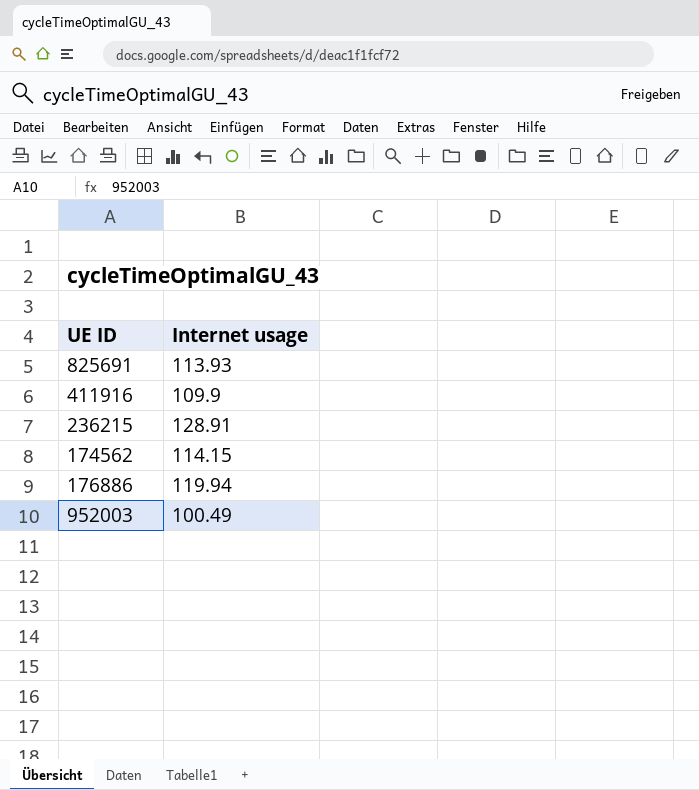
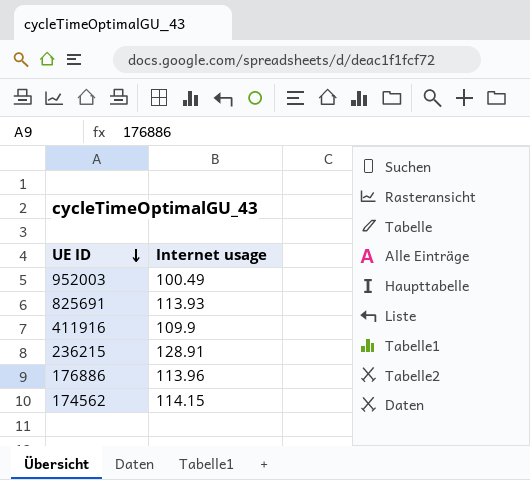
row order: none -> UE ID descending
176886 | Internet usage: 119.94 -> 113.96

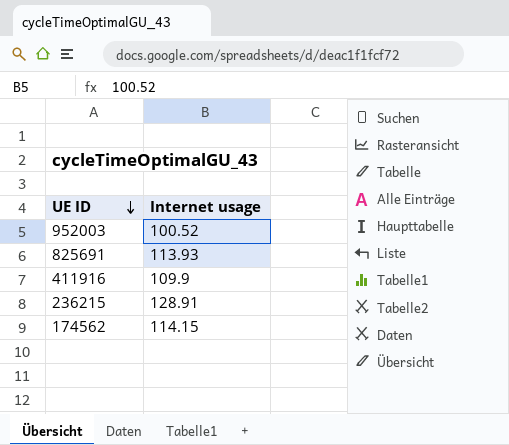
row 176886: 113.96 -> none
952003 | Internet usage: 100.49 -> 100.52

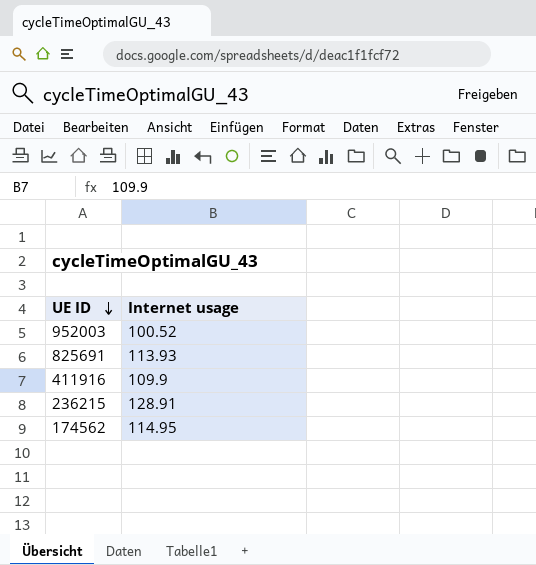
174562 | Internet usage: 114.15 -> 114.95

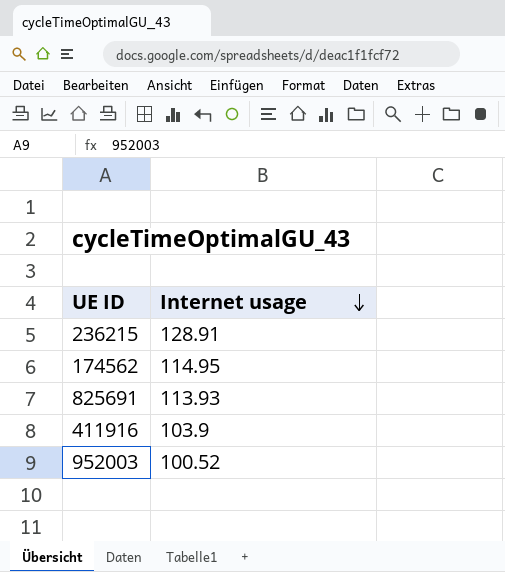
row order: UE ID descending -> Internet usage descending
411916 | Internet usage: 109.9 -> 103.9

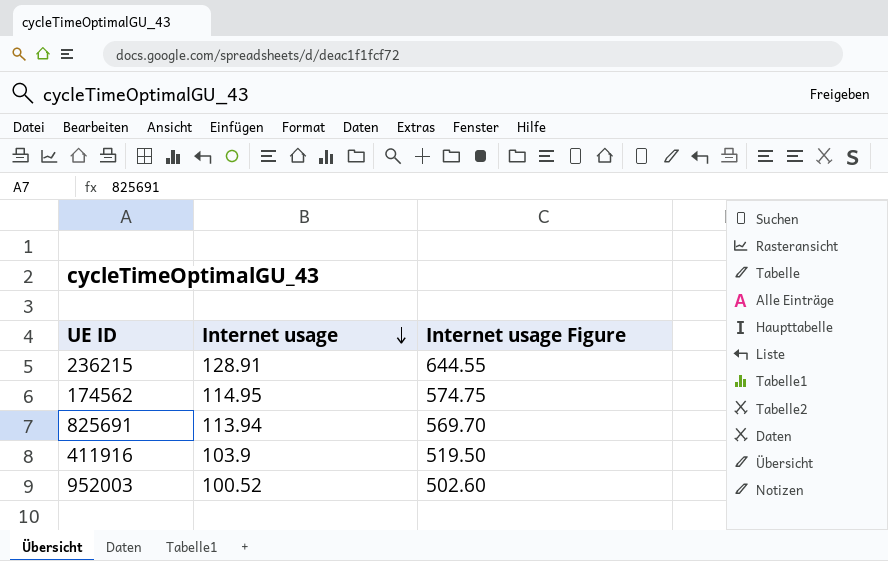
column Internet usage Figure | formula: none -> [Internet usage] * 5
825691 | Internet usage: 113.93 -> 113.94

